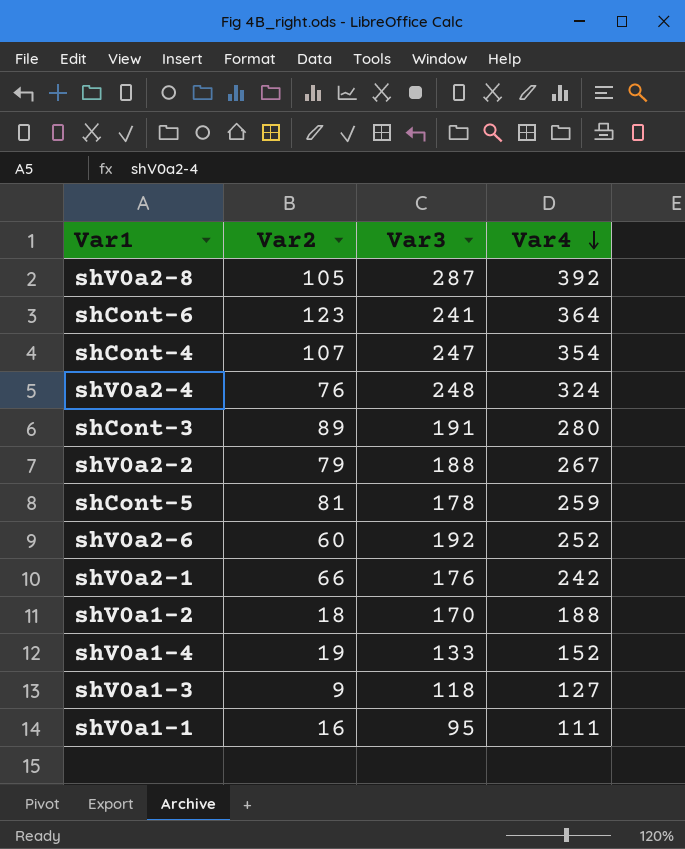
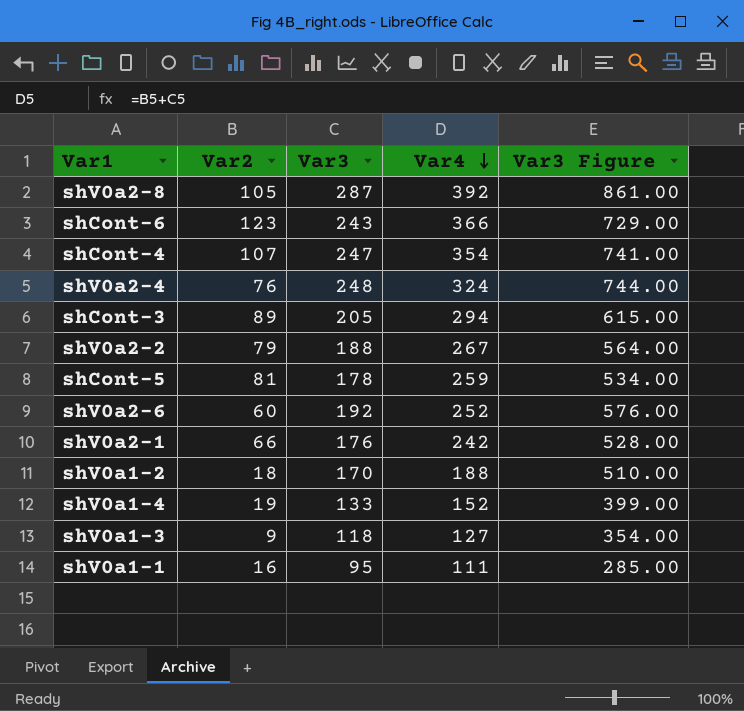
column Var3 Figure | formula: none -> [Var3] * 3
shCont-6 | Var3: 241 -> 243
shCont-6 | Var4: 364 -> 366
shCont-3 | Var3: 191 -> 205
shCont-3 | Var4: 280 -> 294

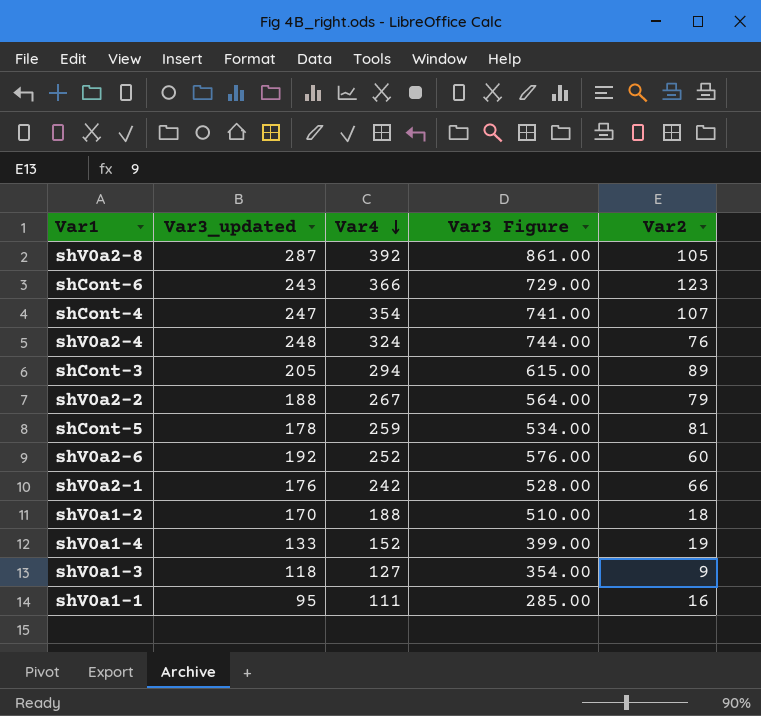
column name: Var3 -> Var3_updated
column Var2 | position: 2 -> 5

